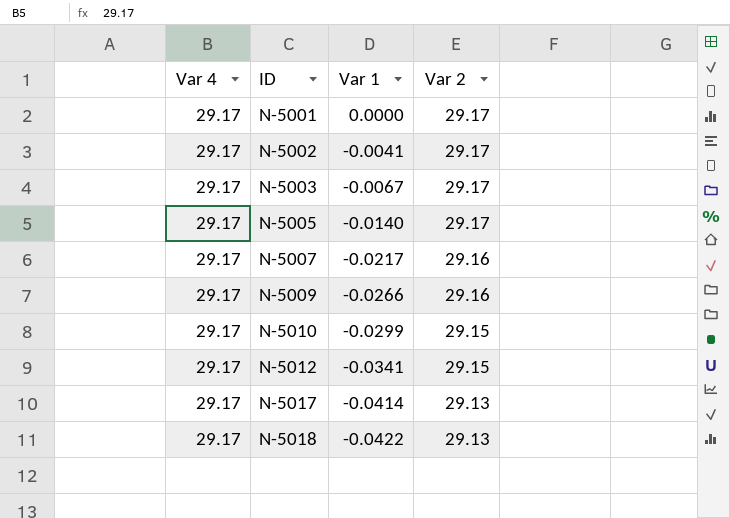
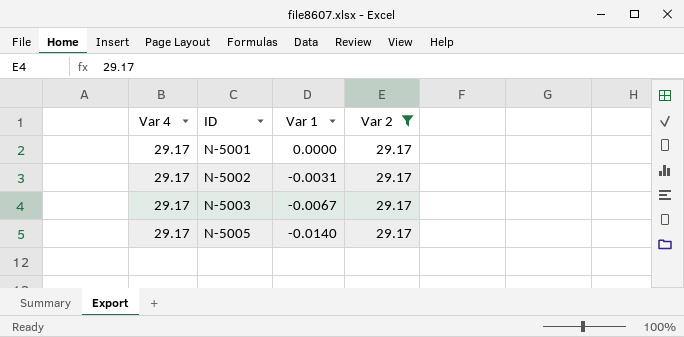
filter: none -> Var 2 = 29.17
N-5002 | Var 1: -0.0041 -> -0.0031

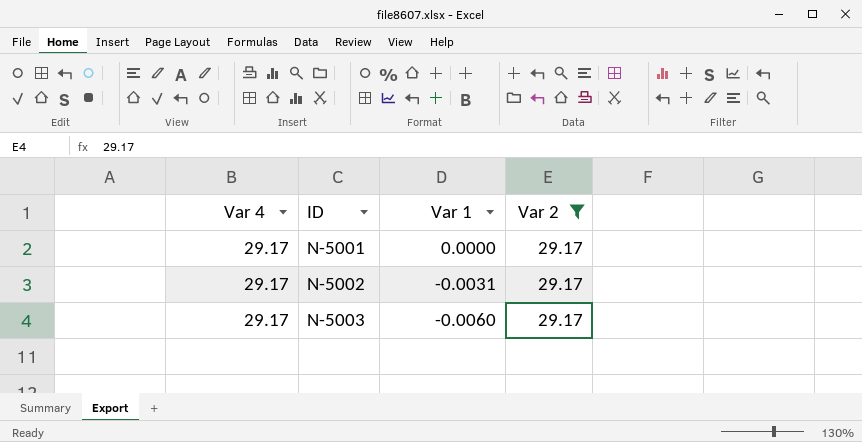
row N-5005: 29.17 | -0.0140 | 29.17 -> none
N-5003 | Var 1: -0.0067 -> -0.0060

